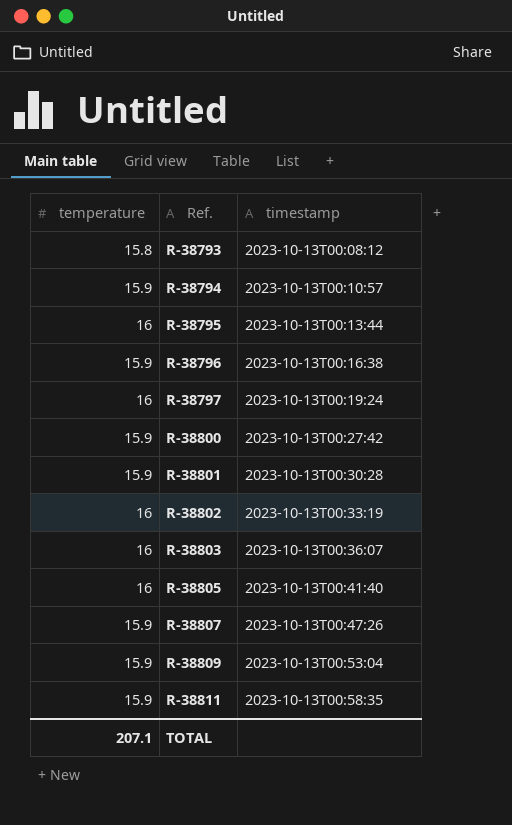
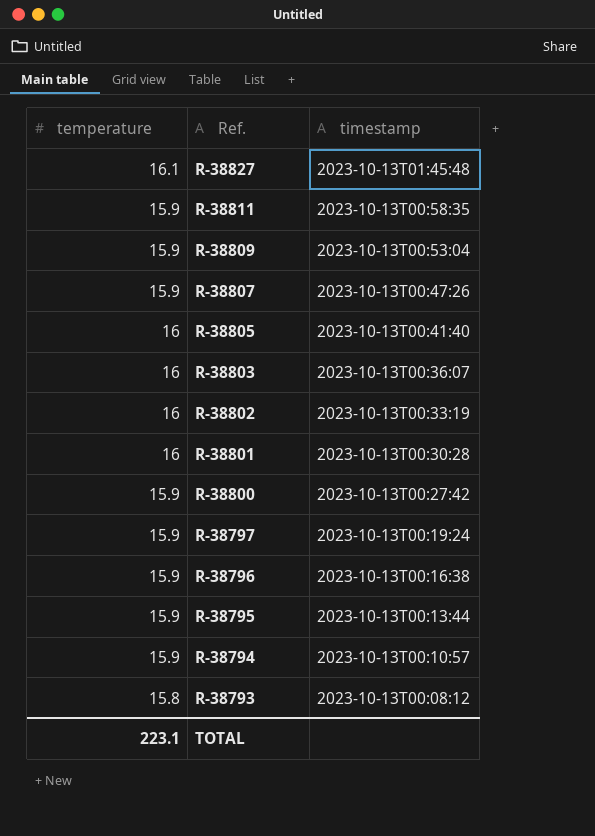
row order: Ref. ascending -> Ref. descending
row R-38827: none -> 16.1 | 2023-10-13T01:45:48
R-38801 | temperature: 15.9 -> 16
R-38797 | temperature: 16 -> 15.9
R-38795 | temperature: 16 -> 15.9
TOTAL | temperature: 207.1 -> 223.1

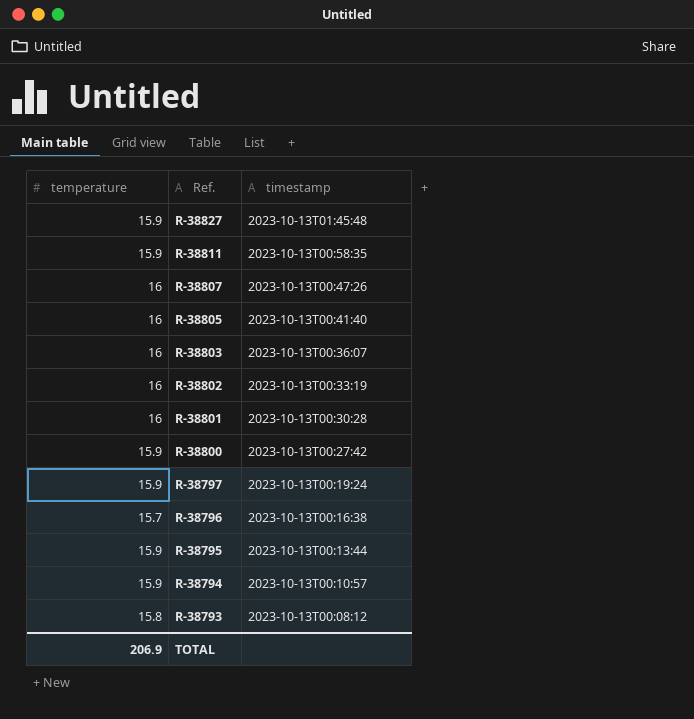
row R-38809: 15.9 | 2023-10-13T00:53:04 -> none
R-38827 | temperature: 16.1 -> 15.9
R-38807 | temperature: 15.9 -> 16
R-38796 | temperature: 15.9 -> 15.7
TOTAL | temperature: 223.1 -> 206.9

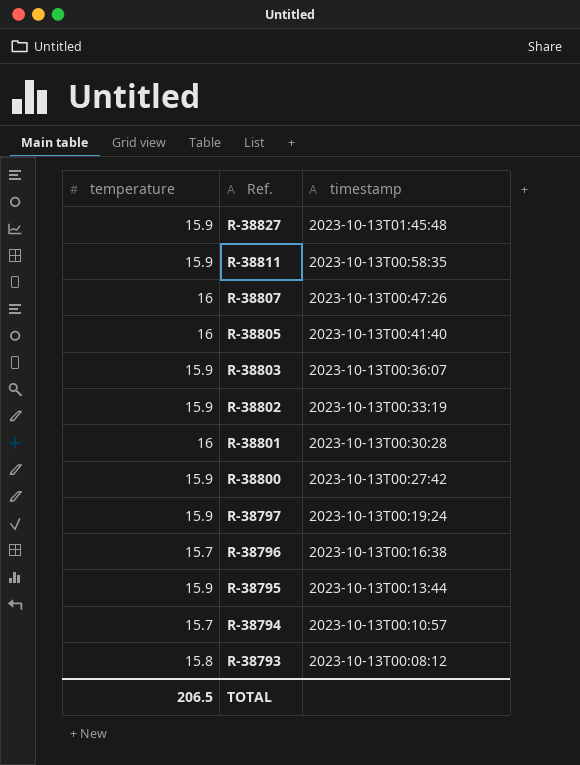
R-38803 | temperature: 16 -> 15.9
R-38802 | temperature: 16 -> 15.9
R-38794 | temperature: 15.9 -> 15.7
TOTAL | temperature: 206.9 -> 206.5

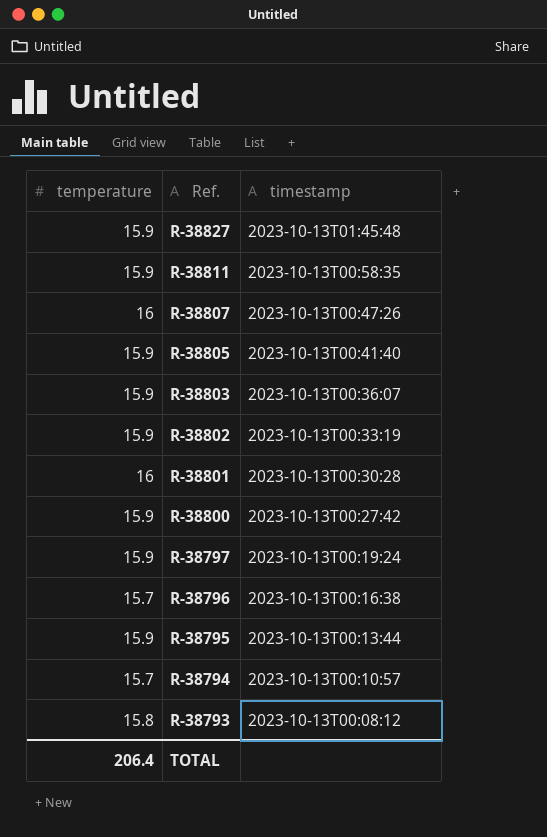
R-38805 | temperature: 16 -> 15.9
TOTAL | temperature: 206.5 -> 206.4

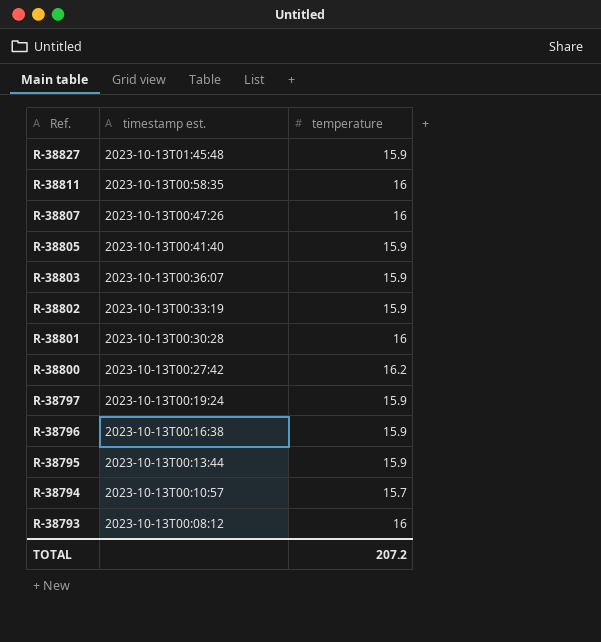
column name: timestamp -> timestamp est.
column temperature | position: 1 -> 3
R-38811 | temperature: 15.9 -> 16
R-38800 | temperature: 15.9 -> 16.2
R-38796 | temperature: 15.7 -> 15.9
R-38793 | temperature: 15.8 -> 16
TOTAL | temperature: 206.4 -> 207.2

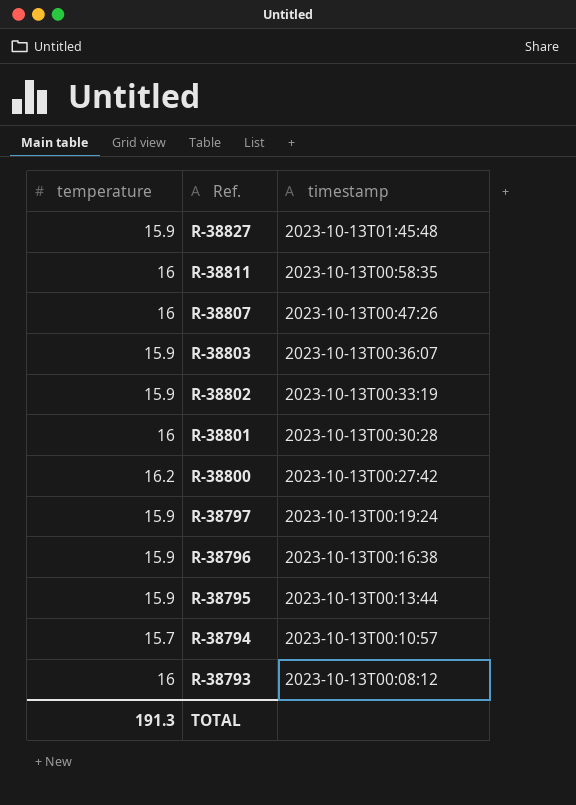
column temperature | position: 3 -> 1
column name: timestamp est. -> timestamp
row R-38805: 2023-10-13T00:41:40 | 15.9 -> none
TOTAL | temperature: 207.2 -> 191.3

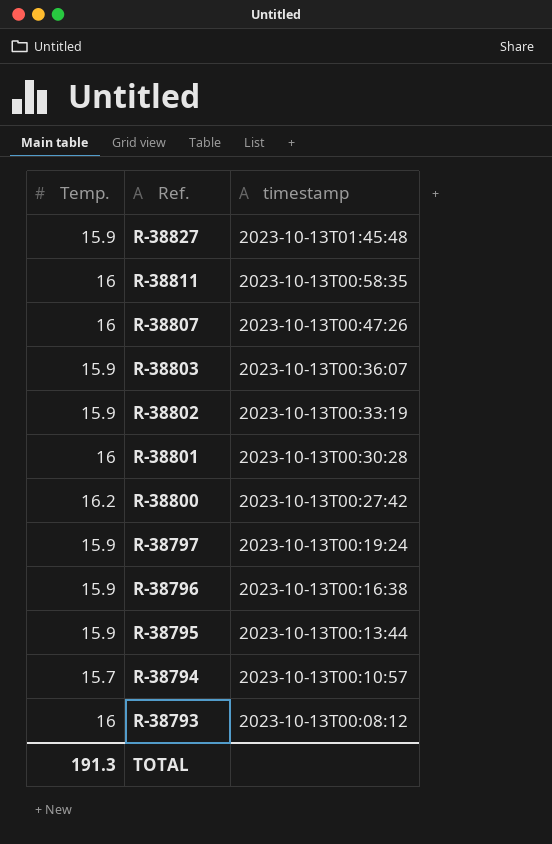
column name: temperature -> Temp.

